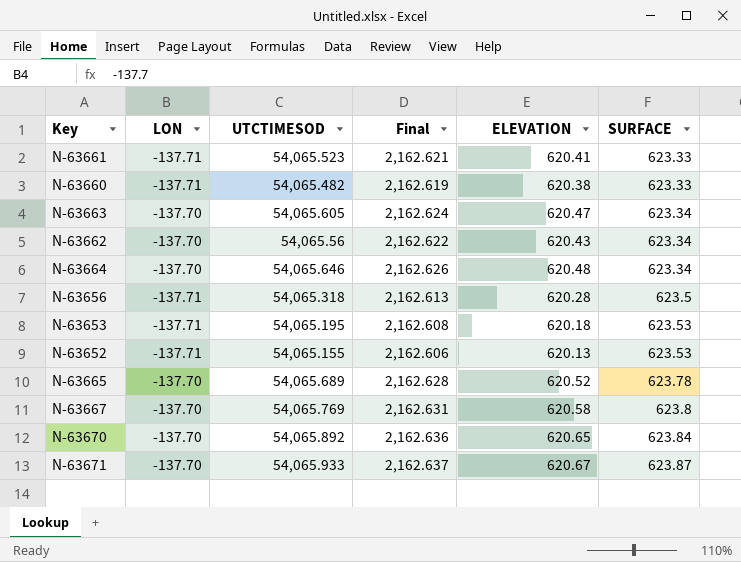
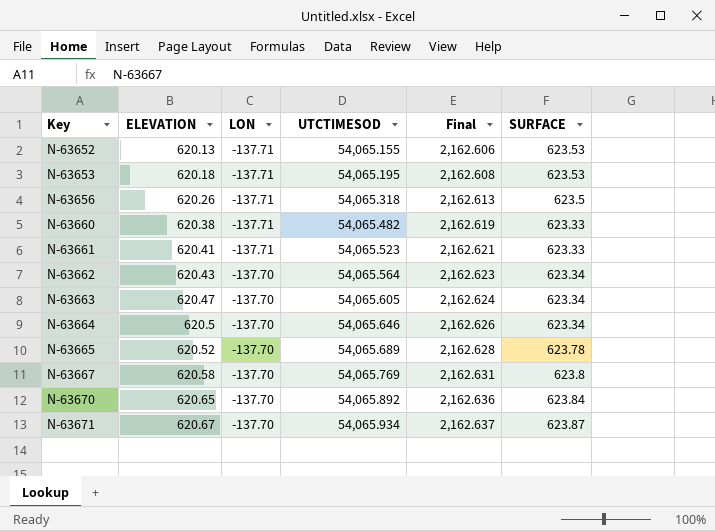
row order: SURFACE ascending -> Key ascending
column ELEVATION | position: 5 -> 2
N-63656 | ELEVATION: 620.28 -> 620.26
N-63662 | UTCTIMESOD: 54,065.56 -> 54,065.564
N-63662 | Final: 2,162.622 -> 2,162.623
N-63664 | ELEVATION: 620.48 -> 620.5
N-63671 | UTCTIMESOD: 54,065.933 -> 54,065.934

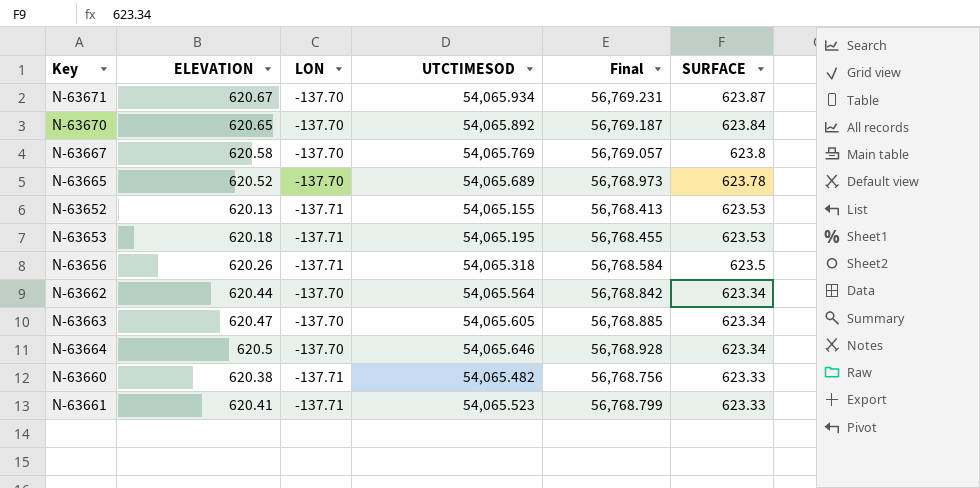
row order: Key ascending -> SURFACE descending
column Final | formula: [UTCTIMESOD] * 0.04 -> [UTCTIMESOD] * 1.05
N-63662 | ELEVATION: 620.43 -> 620.44

